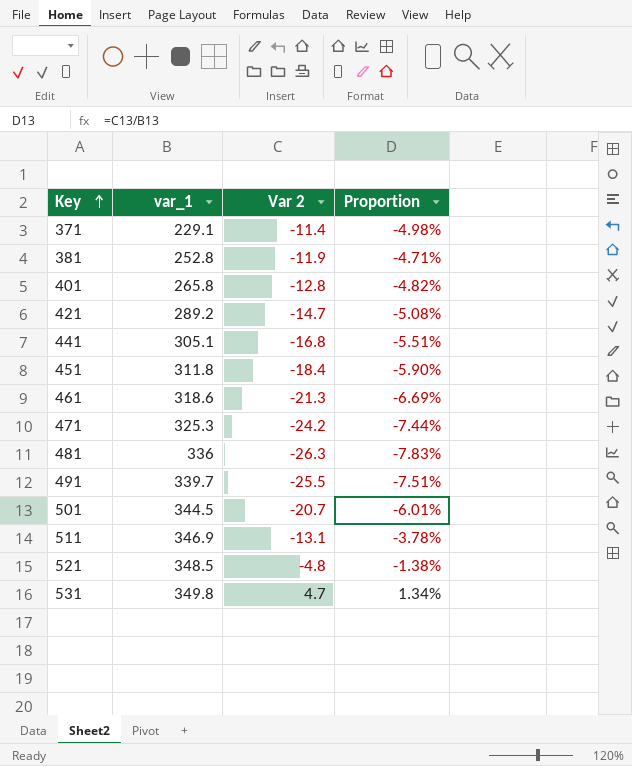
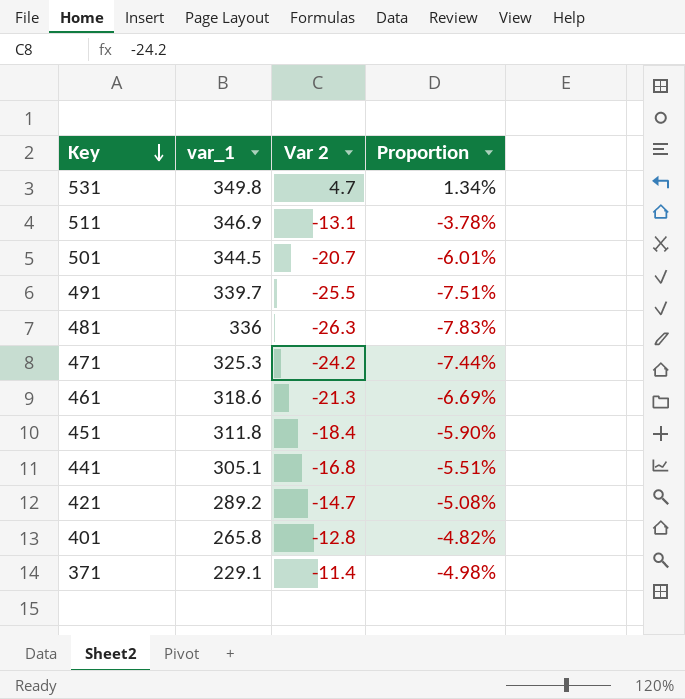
row order: Key ascending -> Key descending
row 381: 252.8 | -11.9 | -4.71% -> none
row 521: 348.5 | -4.8 | -1.38% -> none

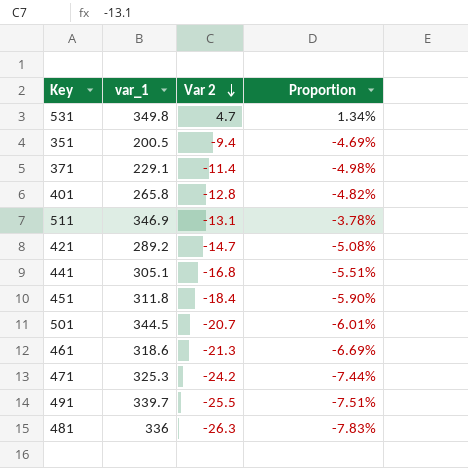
row order: Key descending -> Var 2 descending
row 351: none -> 200.5 | -9.4 | -4.69%

